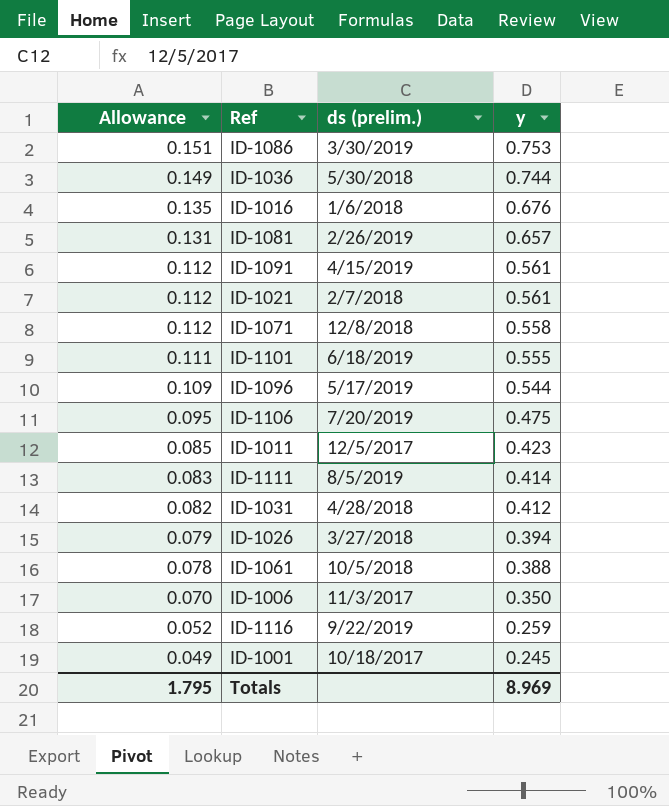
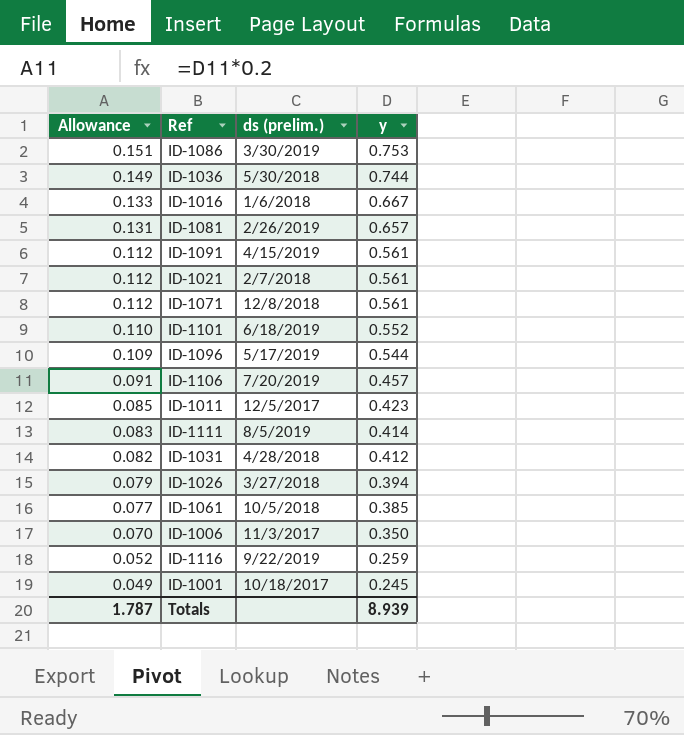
ID-1016 | Allowance: 0.135 -> 0.133
ID-1016 | y: 0.676 -> 0.667
ID-1071 | y: 0.558 -> 0.561
ID-1101 | Allowance: 0.111 -> 0.110
ID-1101 | y: 0.555 -> 0.552
ID-1106 | Allowance: 0.095 -> 0.091
ID-1106 | y: 0.475 -> 0.457
ID-1061 | Allowance: 0.078 -> 0.077
ID-1061 | y: 0.388 -> 0.385
Totals | Allowance: 1.795 -> 1.787
Totals | y: 8.969 -> 8.939

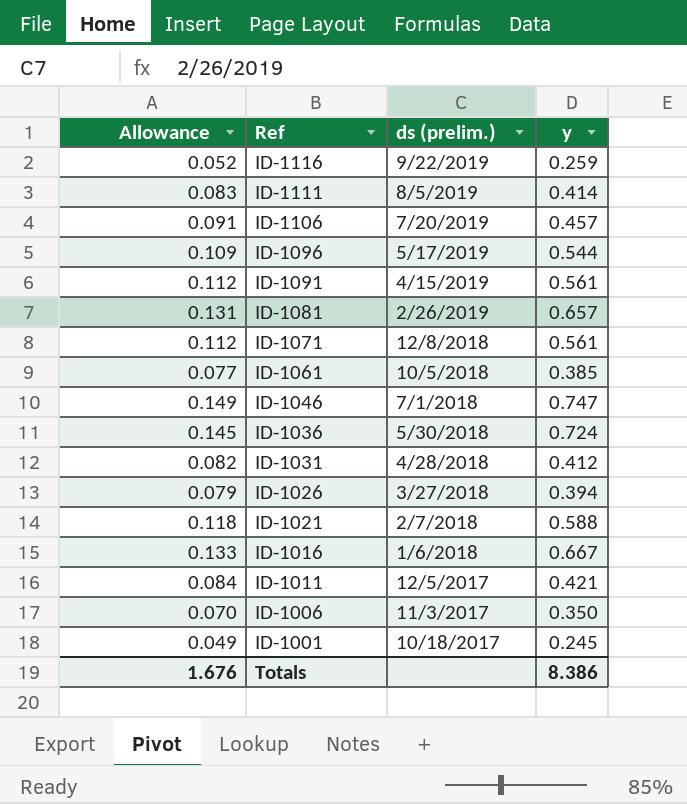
row order: Allowance descending -> Ref descending
row ID-1086: 0.151 | 3/30/2019 | 0.753 -> none
row ID-1101: 0.110 | 6/18/2019 | 0.552 -> none
row ID-1046: none -> 0.149 | 7/1/2018 | 0.747
ID-1036 | Allowance: 0.149 -> 0.145
ID-1036 | y: 0.744 -> 0.724
ID-1021 | Allowance: 0.112 -> 0.118
ID-1021 | y: 0.561 -> 0.588
ID-1011 | Allowance: 0.085 -> 0.084
ID-1011 | y: 0.423 -> 0.421
Totals | Allowance: 1.787 -> 1.676
Totals | y: 8.939 -> 8.386

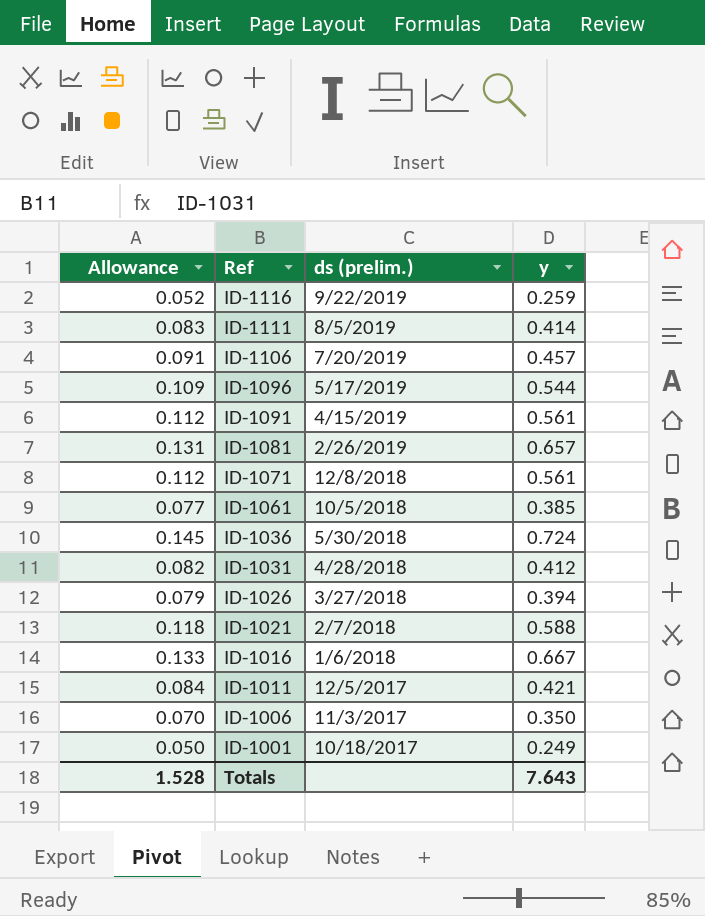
row ID-1046: 0.149 | 7/1/2018 | 0.747 -> none
ID-1001 | Allowance: 0.049 -> 0.050
ID-1001 | y: 0.245 -> 0.249
Totals | Allowance: 1.676 -> 1.528
Totals | y: 8.386 -> 7.643

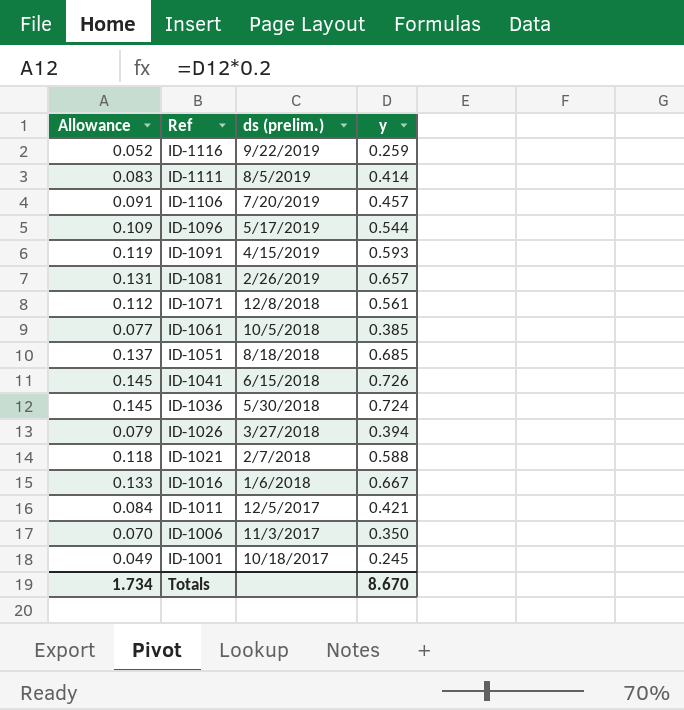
row ID-1031: 0.082 | 4/28/2018 | 0.412 -> none
ID-1091 | Allowance: 0.112 -> 0.119
ID-1091 | y: 0.561 -> 0.593
row ID-1051: none -> 0.137 | 8/18/2018 | 0.685
row ID-1041: none -> 0.145 | 6/15/2018 | 0.726
ID-1001 | Allowance: 0.050 -> 0.049
ID-1001 | y: 0.249 -> 0.245
Totals | Allowance: 1.528 -> 1.734
Totals | y: 7.643 -> 8.670

